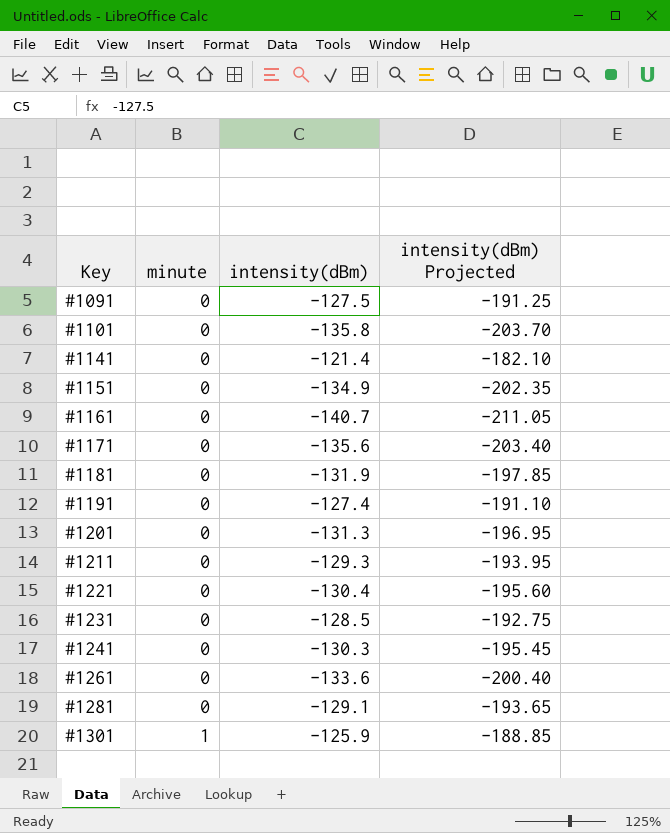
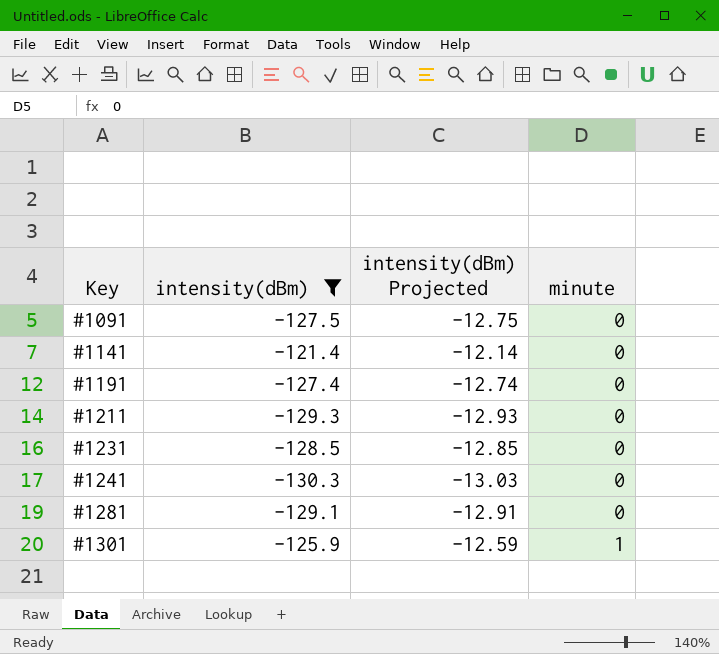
filter: none -> intensity(dBm) >= -130.3
column intensity(dBm) Projected | formula: [intensity(dBm)] * 1.5 -> [intensity(dBm)] * 0.1
column minute | position: 2 -> 4

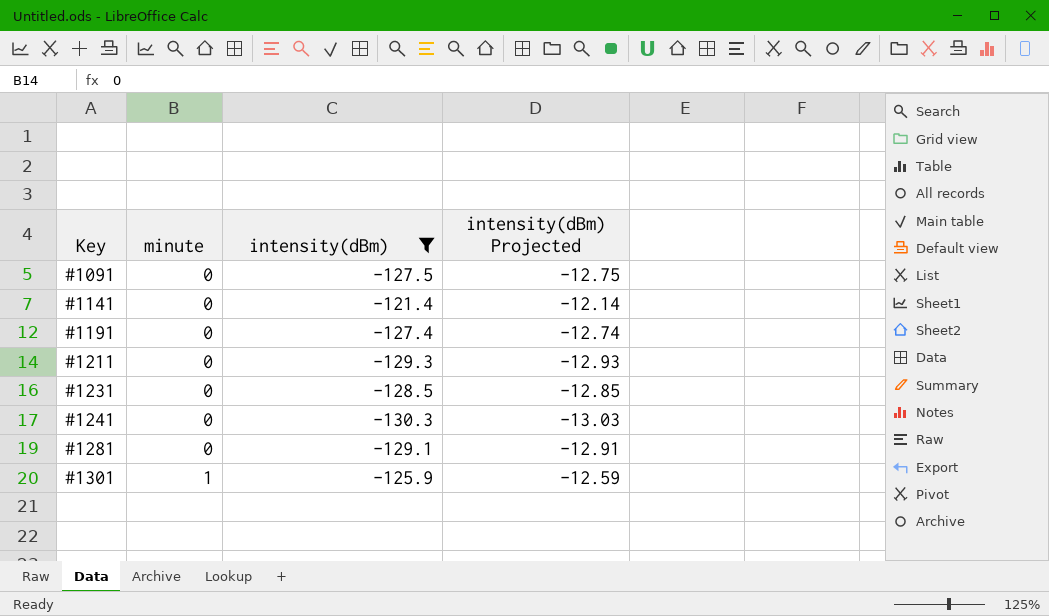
column minute | position: 4 -> 2

